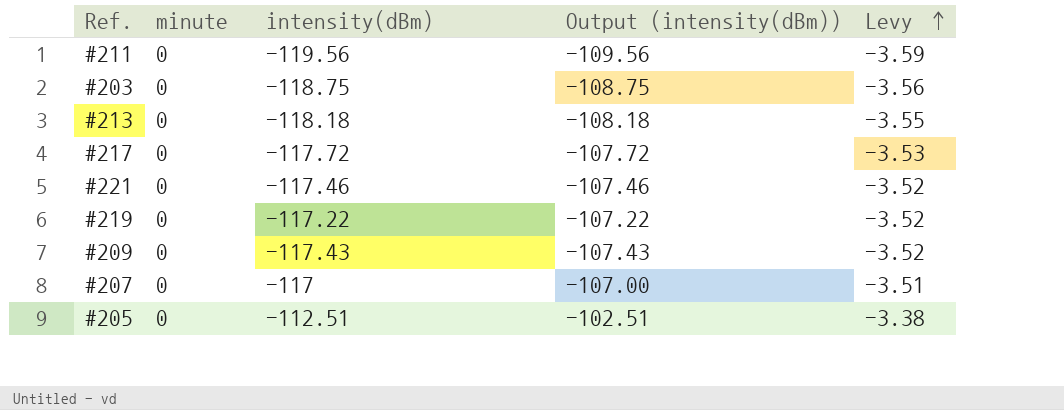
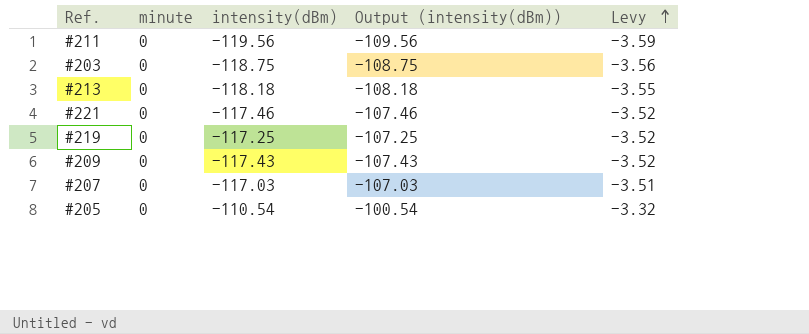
row #217: 0 | -117.72 | -107.72 | -3.53 -> none
#219 | intensity(dBm): -117.22 -> -117.25
#219 | Output (intensity(dBm)): -107.22 -> -107.25
#207 | intensity(dBm): -117 -> -117.03
#207 | Output (intensity(dBm)): -107.00 -> -107.03
#205 | intensity(dBm): -112.51 -> -110.54
#205 | Output (intensity(dBm)): -102.51 -> -100.54
#205 | Levy: -3.38 -> -3.32

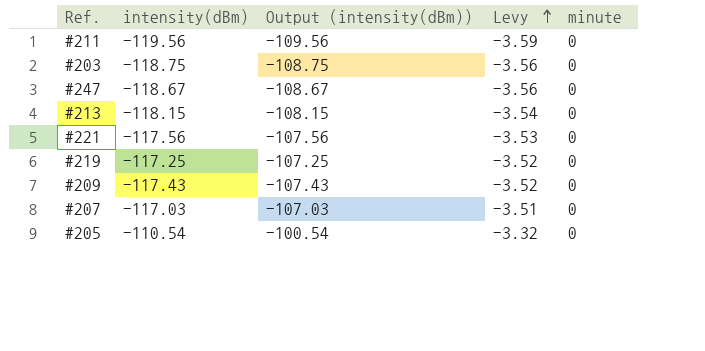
column minute | position: 2 -> 5
row #247: none -> -118.67 | -108.67 | -3.56 | 0
#213 | intensity(dBm): -118.18 -> -118.15
#213 | Output (intensity(dBm)): -108.18 -> -108.15
#213 | Levy: -3.55 -> -3.54
#221 | intensity(dBm): -117.46 -> -117.56
#221 | Output (intensity(dBm)): -107.46 -> -107.56
#221 | Levy: -3.52 -> -3.53

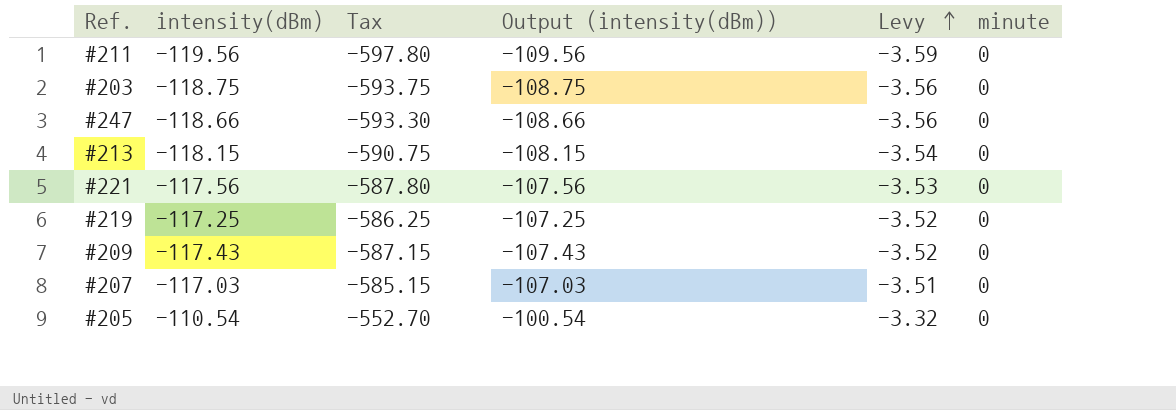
column Tax | formula: none -> [intensity(dBm)] * 5
#247 | intensity(dBm): -118.67 -> -118.66
#247 | Output (intensity(dBm)): -108.67 -> -108.66

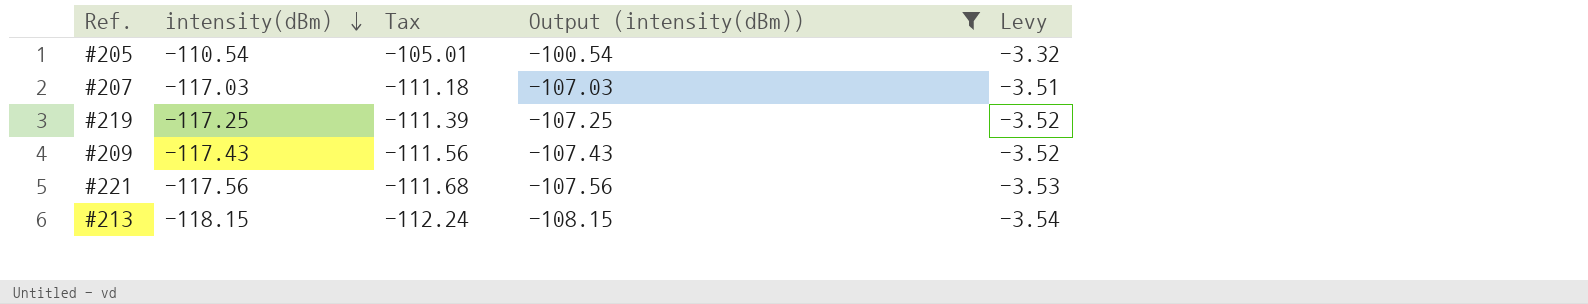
filter: none -> Output (intensity(dBm)) >= -108.15
row order: Levy ascending -> intensity(dBm) descending
column minute | position: 6 -> none
column Tax | formula: [intensity(dBm)] * 5 -> [intensity(dBm)] * 0.95

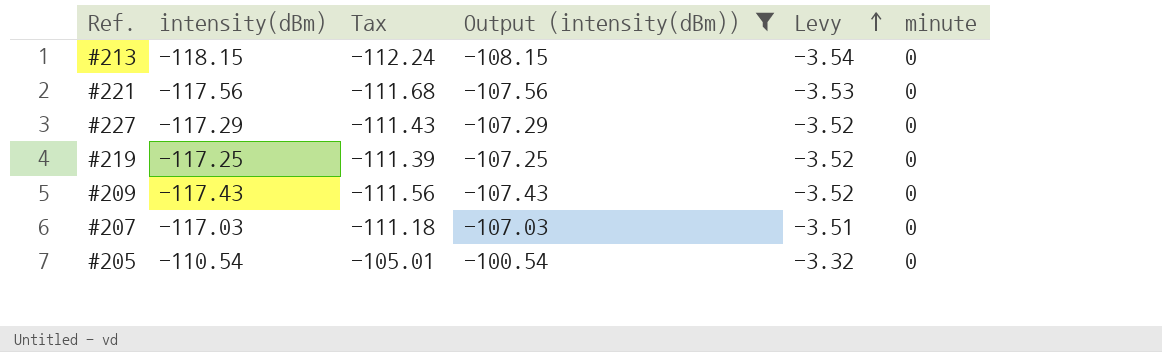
row order: intensity(dBm) descending -> Levy ascending
column minute | position: none -> 6
row #227: none -> -117.29 | -111.43 | -107.29 | -3.52 | 0

